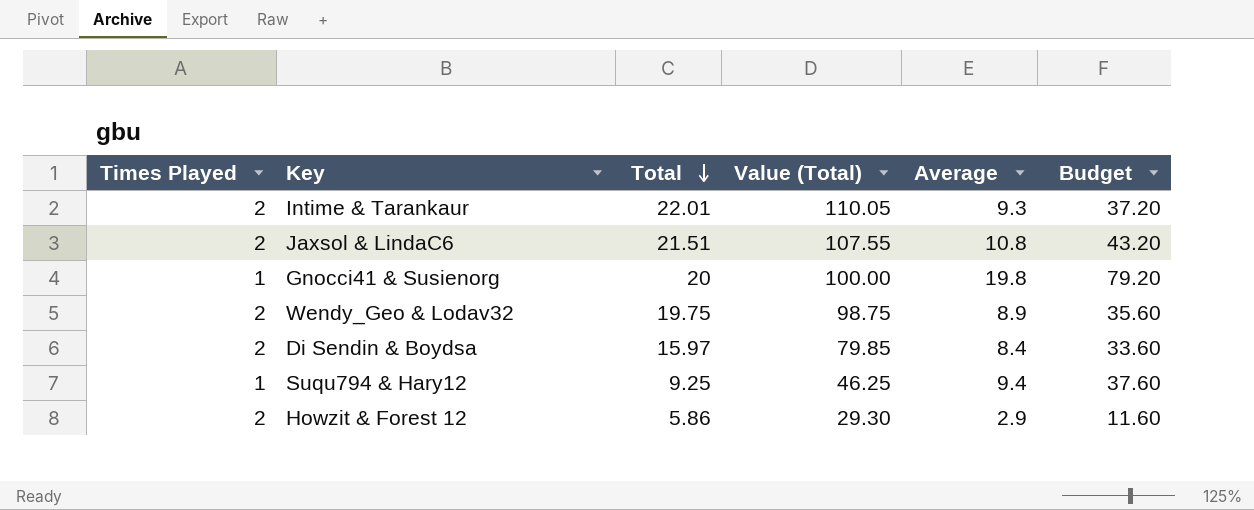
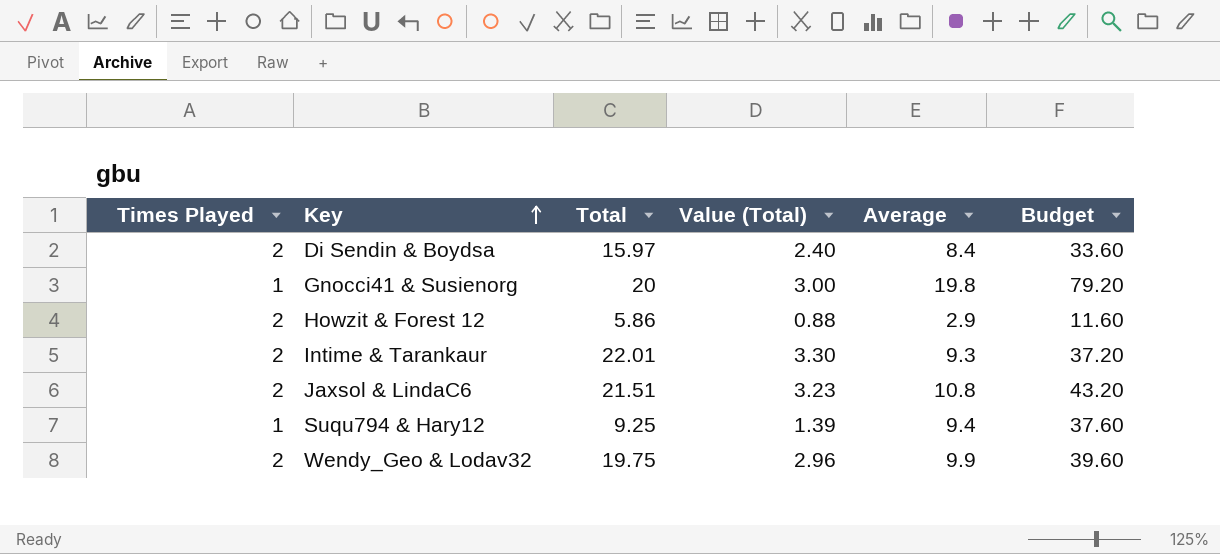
row order: Total descending -> Key ascending
column Value (Total) | formula: [Total] * 5 -> [Total] * 0.15
Wendy_Geo & Lodav32 | Average: 8.9 -> 9.9
Wendy_Geo & Lodav32 | Budget: 35.60 -> 39.60

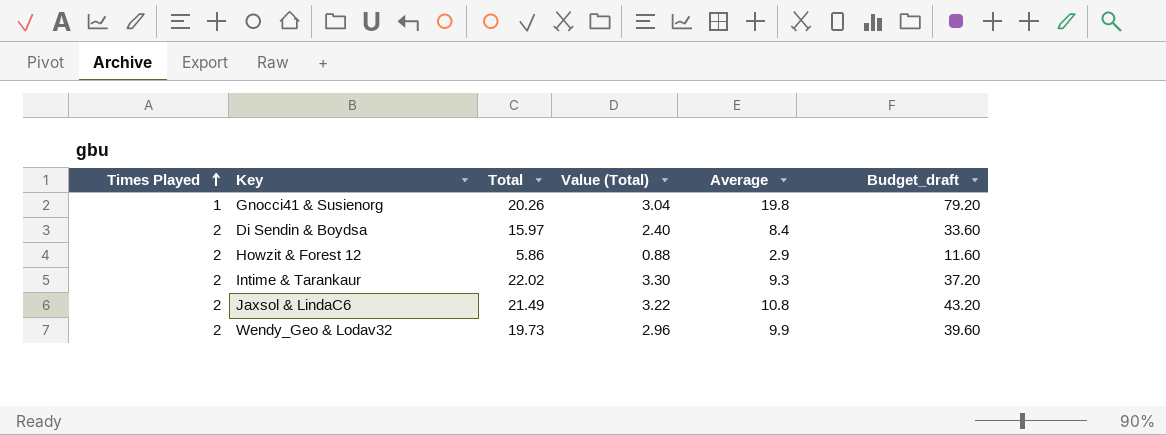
row order: Key ascending -> Times Played ascending
column name: Budget -> Budget_draft
row Suqu794 & Hary12: 1 | 9.25 | 1.39 | 9.4 | 37.60 -> none
Gnocci41 & Susienorg | Total: 20 -> 20.26
Gnocci41 & Susienorg | Value (Total): 3.00 -> 3.04
Intime & Tarankaur | Total: 22.01 -> 22.02
Jaxsol & LindaC6 | Total: 21.51 -> 21.49
Jaxsol & LindaC6 | Value (Total): 3.23 -> 3.22
Wendy_Geo & Lodav32 | Total: 19.75 -> 19.73

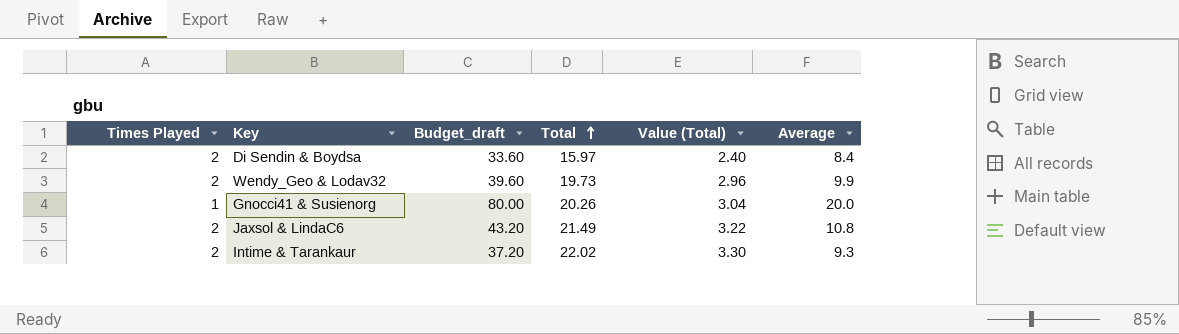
row order: Times Played ascending -> Total ascending
column Budget_draft | position: 6 -> 3
row Howzit & Forest 12: 2 | 5.86 | 0.88 | 2.9 | 11.60 -> none
Gnocci41 & Susienorg | Budget_draft: 79.20 -> 80.00
Gnocci41 & Susienorg | Average: 19.8 -> 20.0

